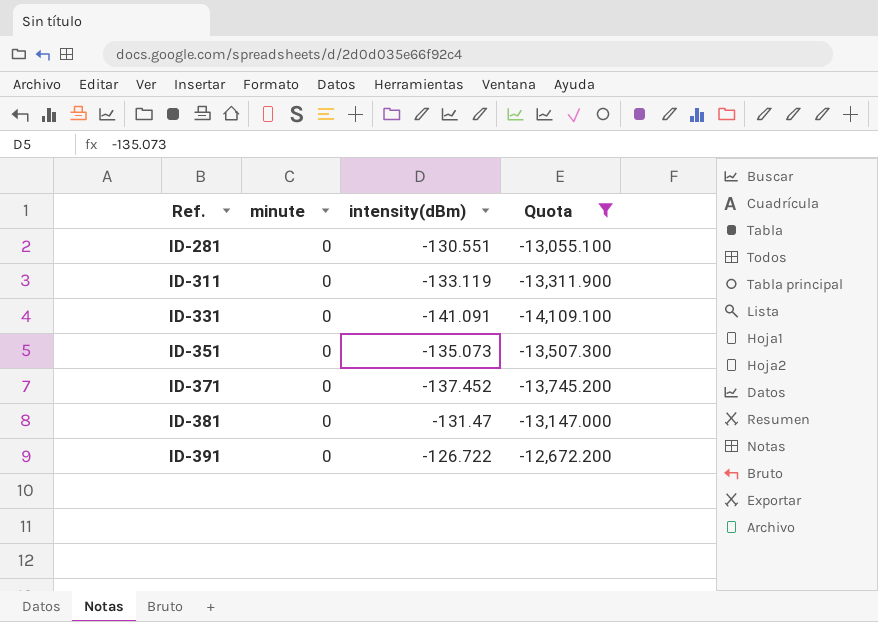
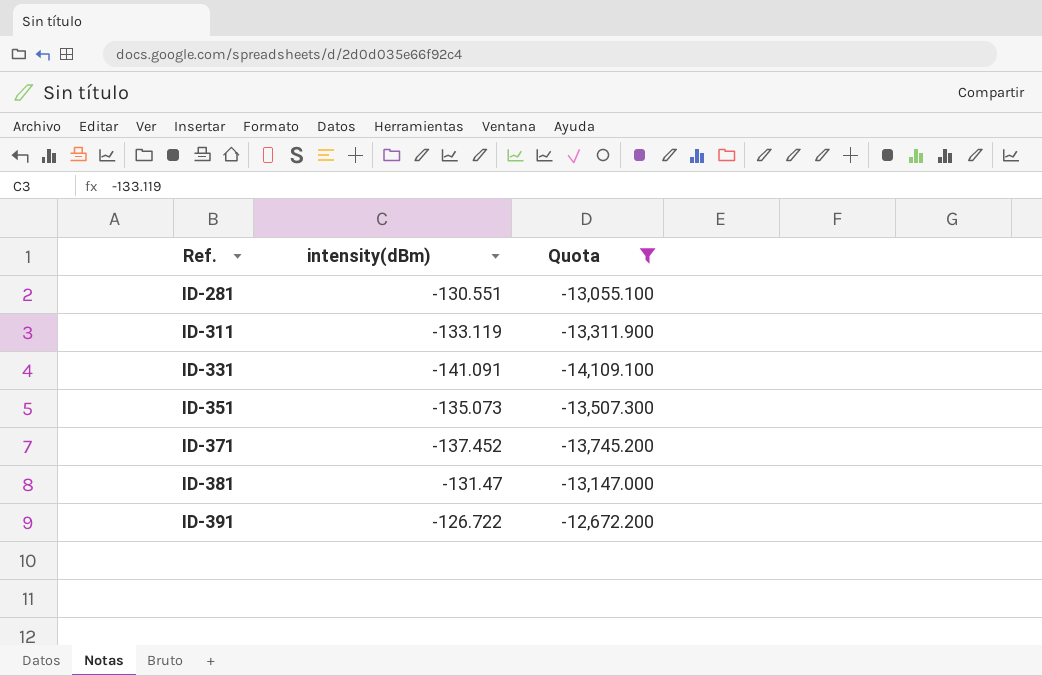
column minute | position: 2 -> none

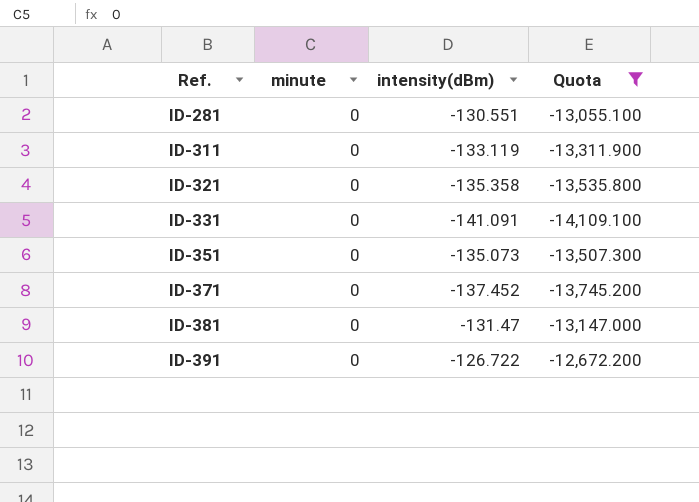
column minute | position: none -> 2
row ID-321: none -> 0 | -135.358 | -13,535.800

